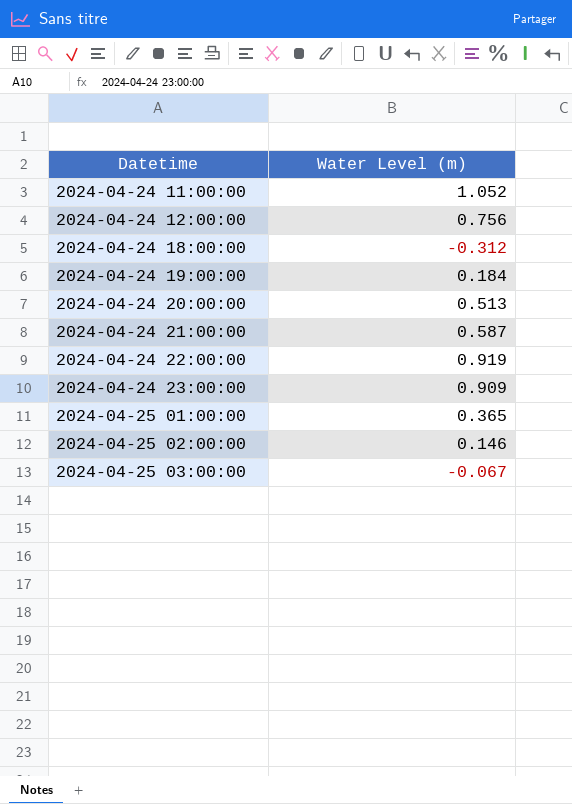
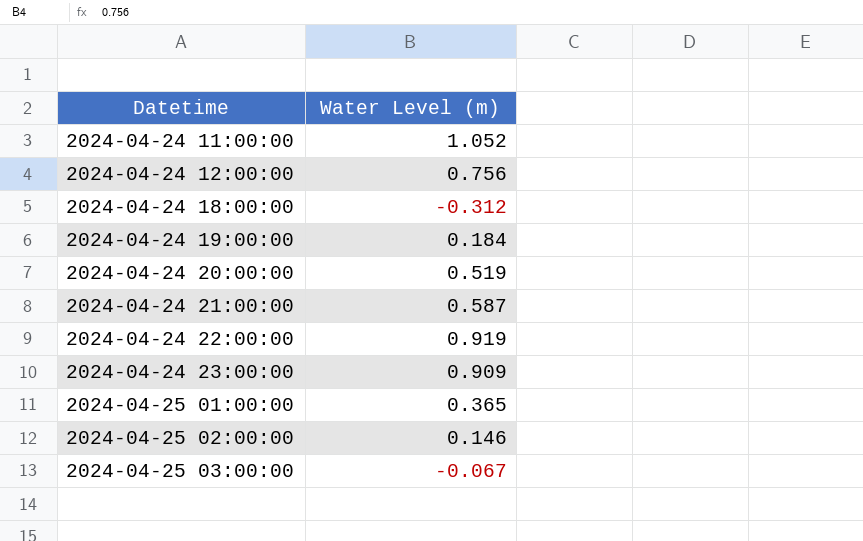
2024-04-24 20:00:00 | Water Level (m): 0.513 -> 0.519

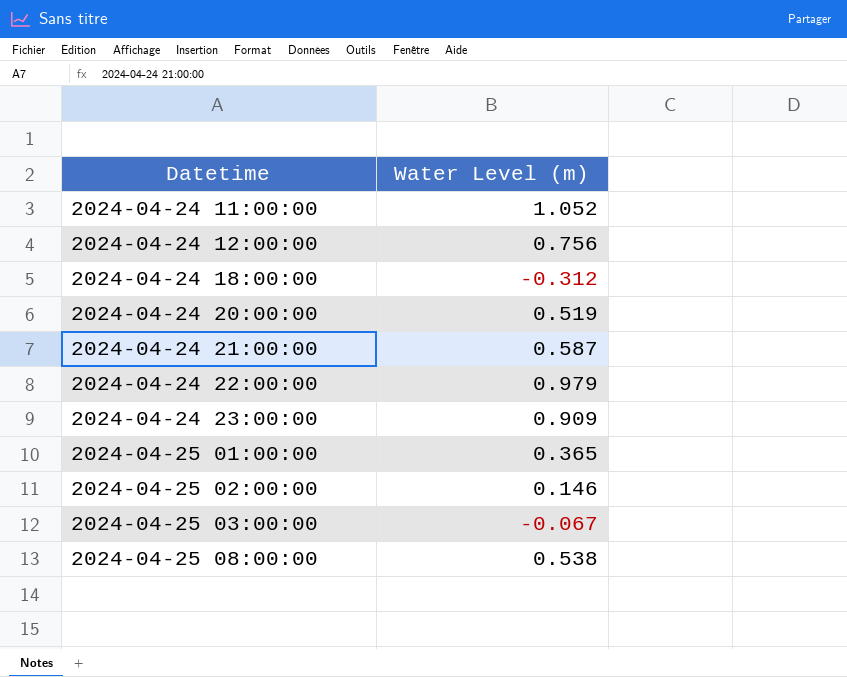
row 2024-04-24 19:00:00: 0.184 -> none
2024-04-24 22:00:00 | Water Level (m): 0.919 -> 0.979
row 2024-04-25 08:00:00: none -> 0.538

